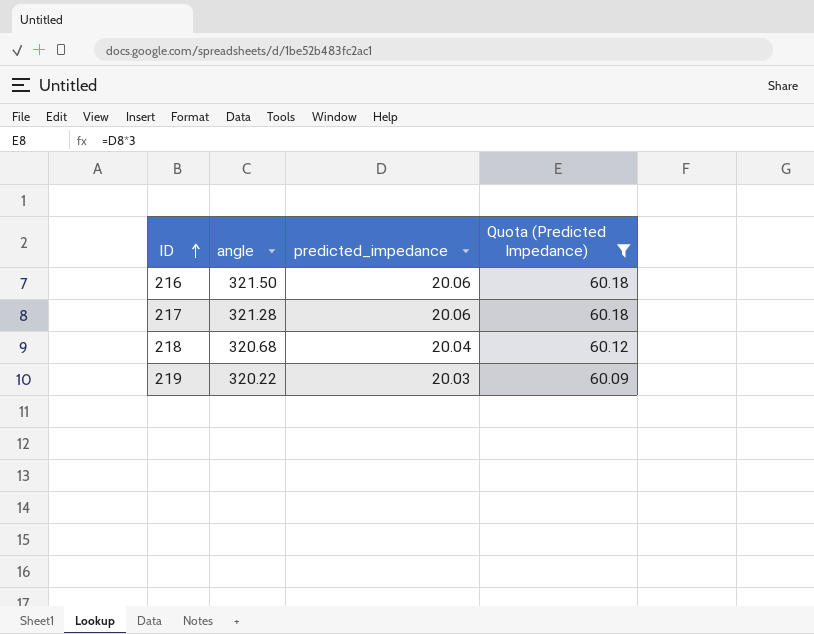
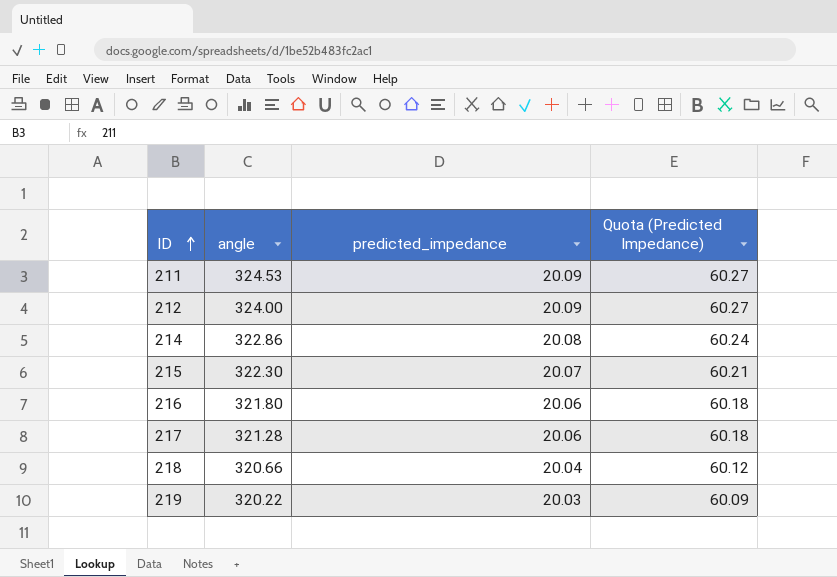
filter: Quota (Predicted Impedance) <= 60.18 -> none
216 | angle: 321.50 -> 321.80
218 | angle: 320.68 -> 320.66

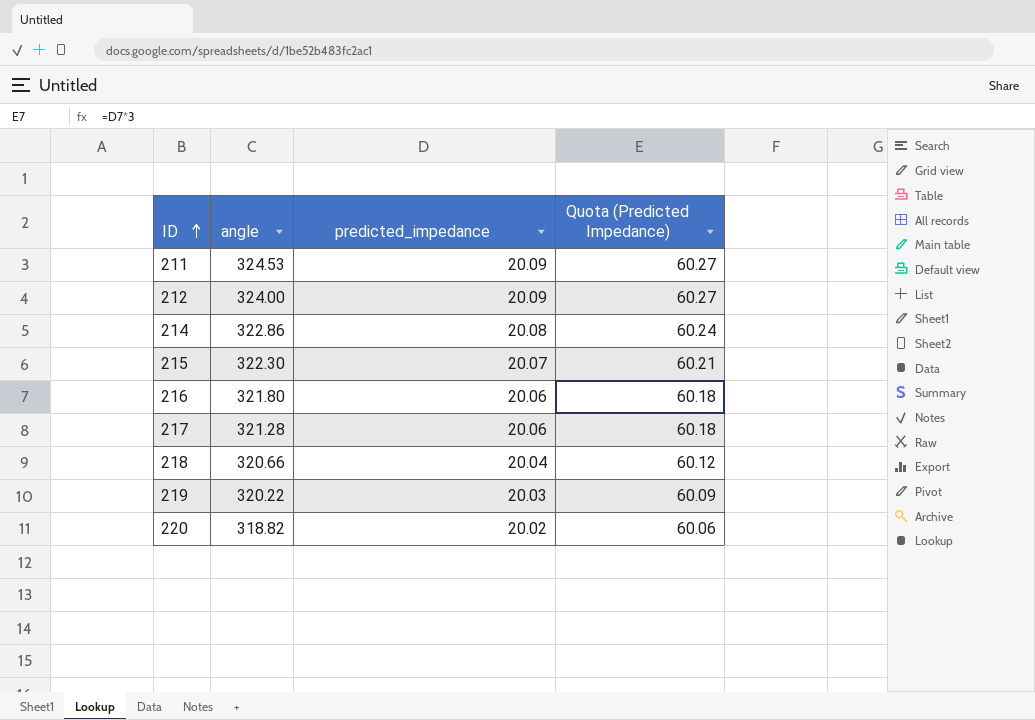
row 220: none -> 318.82 | 20.02 | 60.06

